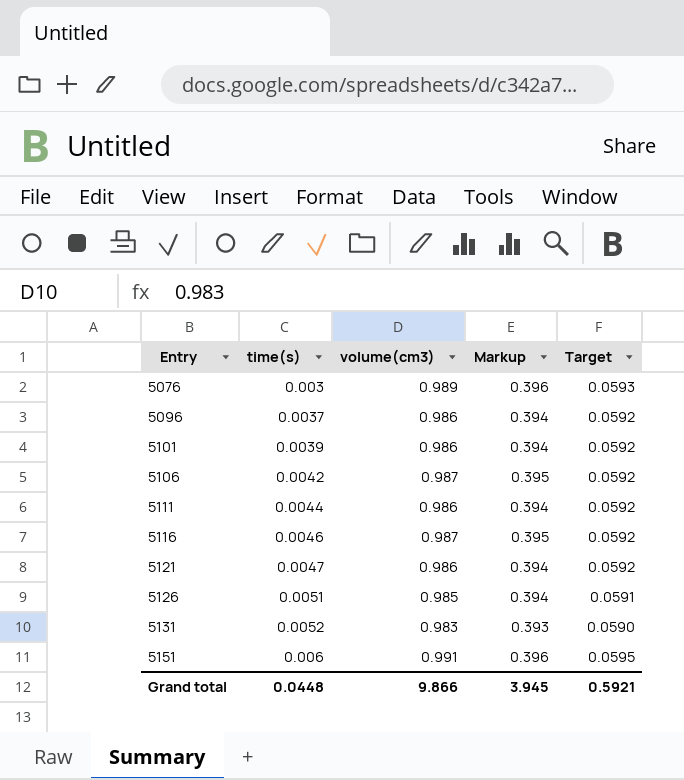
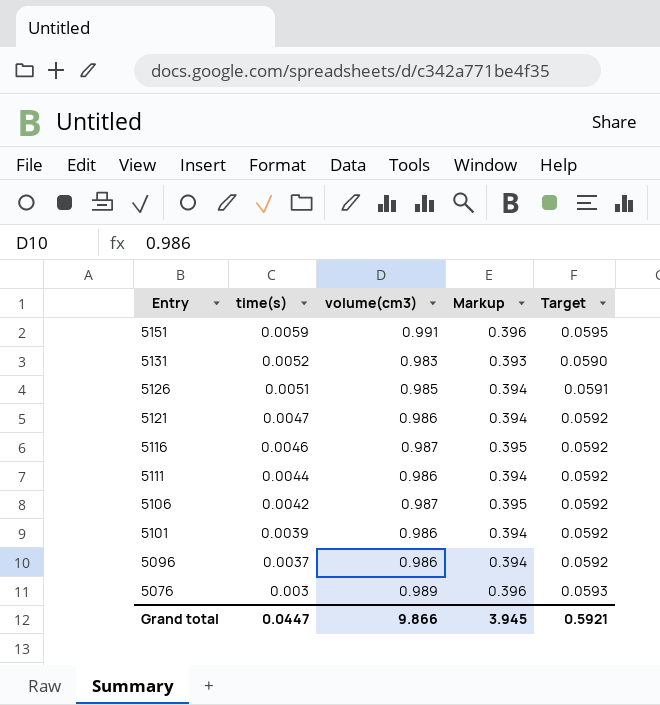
row order: Entry ascending -> Entry descending
5151 | time(s): 0.006 -> 0.0059
Grand total | time(s): 0.0448 -> 0.0447

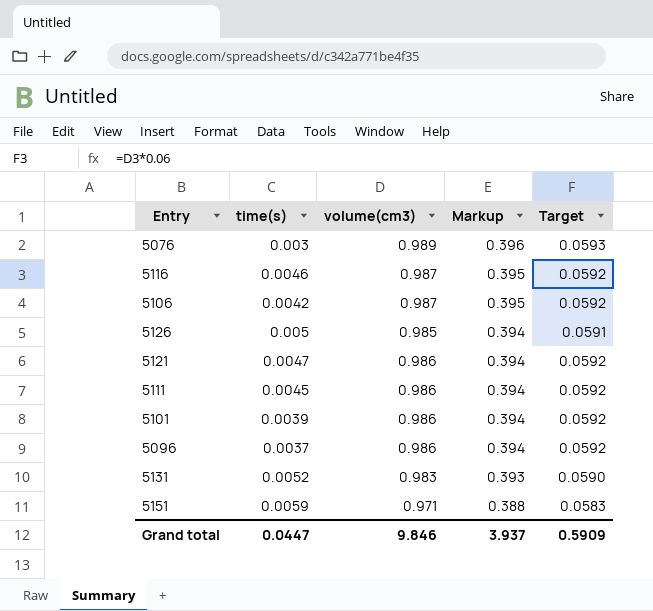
row order: Entry descending -> Markup descending
5126 | time(s): 0.0051 -> 0.005
5111 | time(s): 0.0044 -> 0.0045
5151 | volume(cm3): 0.991 -> 0.971
5151 | Markup: 0.396 -> 0.388
5151 | Target: 0.0595 -> 0.0583
Grand total | volume(cm3): 9.866 -> 9.846
Grand total | Markup: 3.945 -> 3.937
Grand total | Target: 0.5921 -> 0.5909

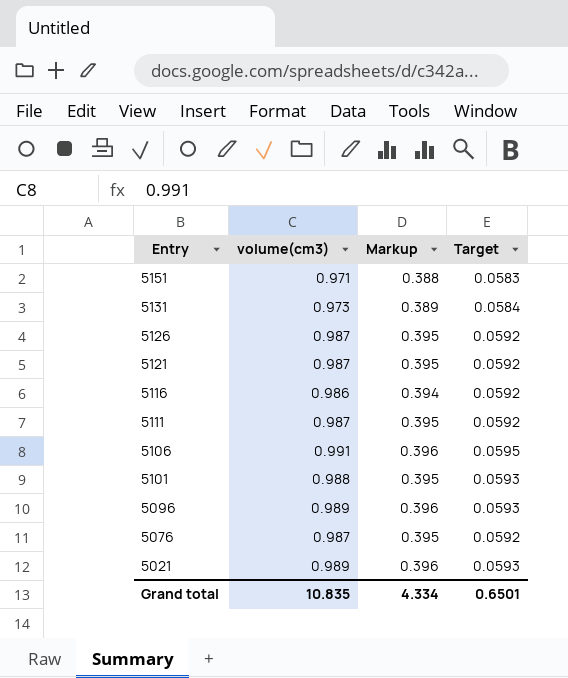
row order: Markup descending -> Entry descending
column time(s) | position: 2 -> none
5131 | volume(cm3): 0.983 -> 0.973
5131 | Markup: 0.393 -> 0.389
5131 | Target: 0.0590 -> 0.0584
5126 | volume(cm3): 0.985 -> 0.987
5126 | Markup: 0.394 -> 0.395
5126 | Target: 0.0591 -> 0.0592
5121 | volume(cm3): 0.986 -> 0.987
5121 | Markup: 0.394 -> 0.395
5116 | volume(cm3): 0.987 -> 0.986
5116 | Markup: 0.395 -> 0.394
5111 | volume(cm3): 0.986 -> 0.987
5111 | Markup: 0.394 -> 0.395
5106 | volume(cm3): 0.987 -> 0.991
5106 | Markup: 0.395 -> 0.396
5106 | Target: 0.0592 -> 0.0595
5101 | volume(cm3): 0.986 -> 0.988
5101 | Markup: 0.394 -> 0.395
5101 | Target: 0.0592 -> 0.0593
5096 | volume(cm3): 0.986 -> 0.989
5096 | Markup: 0.394 -> 0.396
5096 | Target: 0.0592 -> 0.0593
5076 | volume(cm3): 0.989 -> 0.987
5076 | Markup: 0.396 -> 0.395
5076 | Target: 0.0593 -> 0.0592
row 5021: none -> 0.989 | 0.396 | 0.0593
Grand total | volume(cm3): 9.846 -> 10.835
Grand total | Markup: 3.937 -> 4.334
Grand total | Target: 0.5909 -> 0.6501

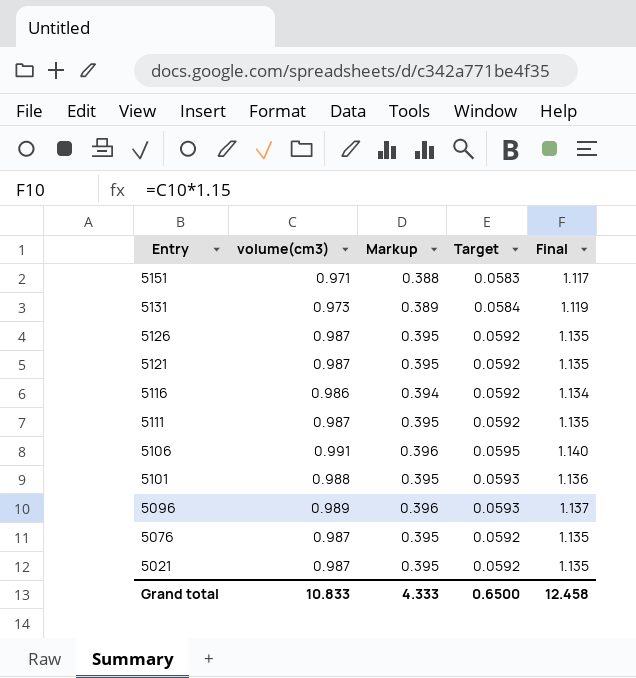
column Final | formula: none -> [volume(cm3)] * 1.15
5021 | volume(cm3): 0.989 -> 0.987
5021 | Markup: 0.396 -> 0.395
5021 | Target: 0.0593 -> 0.0592
Grand total | volume(cm3): 10.835 -> 10.833
Grand total | Markup: 4.334 -> 4.333
Grand total | Target: 0.6501 -> 0.6500

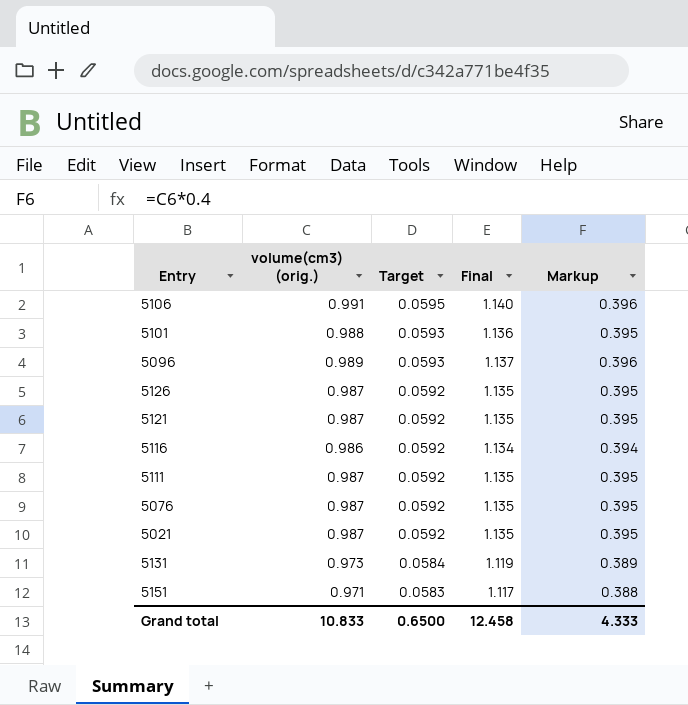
row order: Entry descending -> Target descending
column name: volume(cm3) -> volume(cm3) (orig.)
column Markup | position: 3 -> 5

